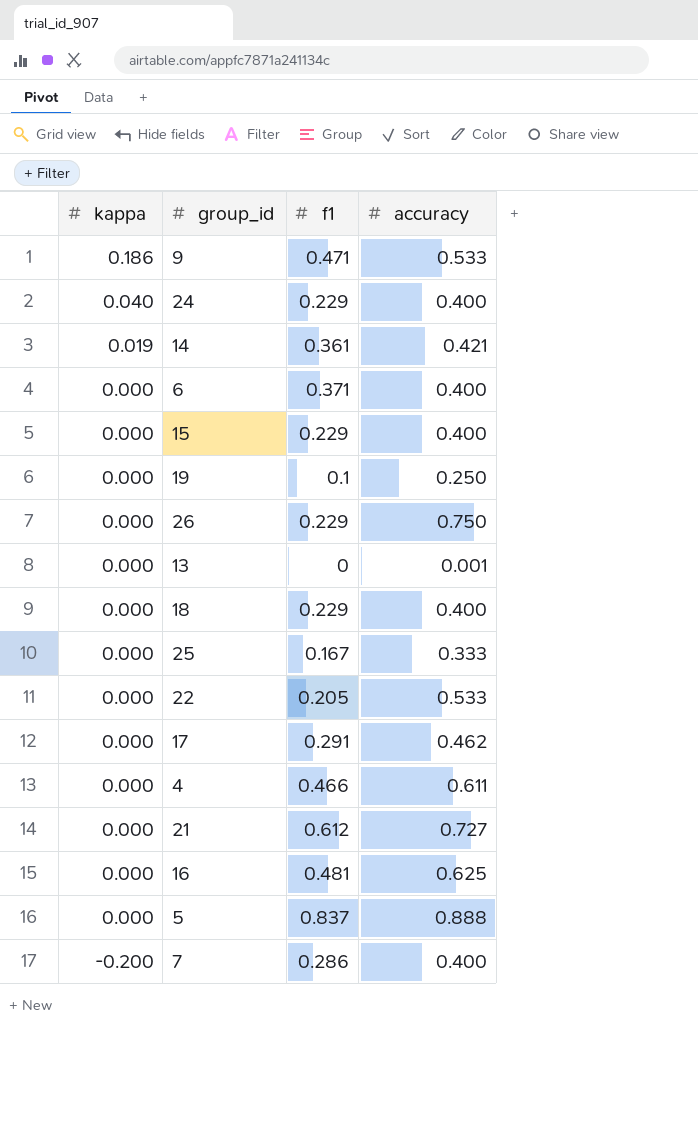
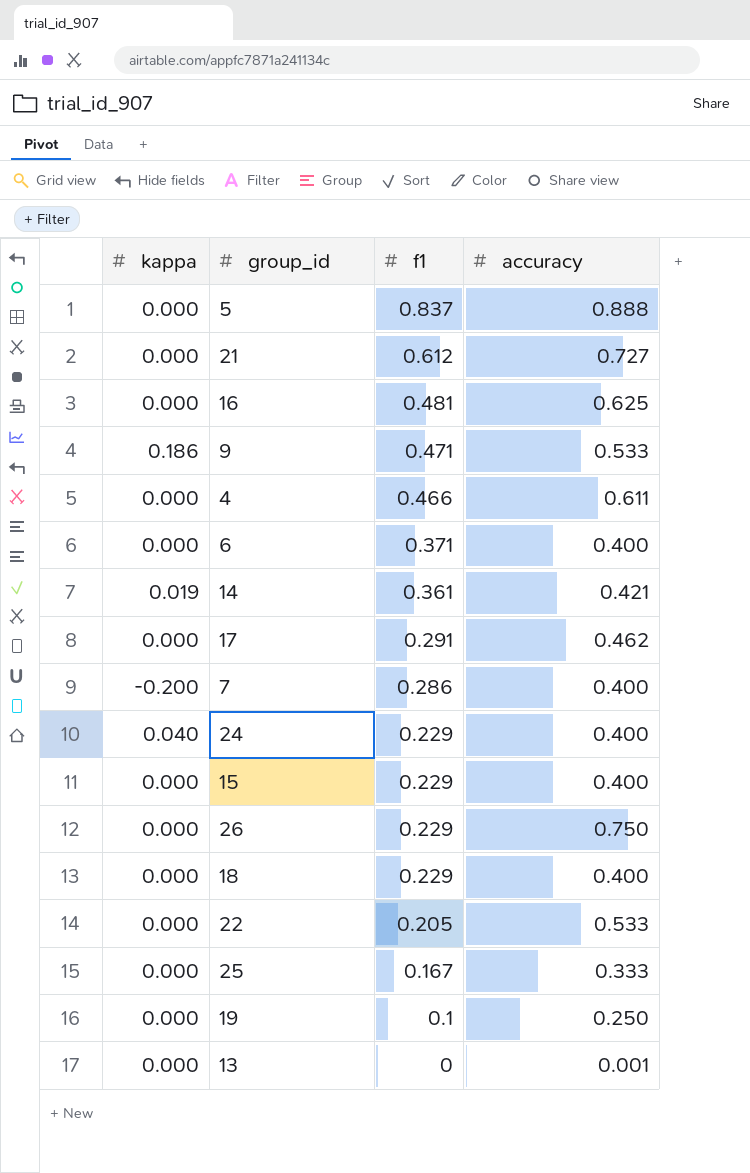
row order: kappa descending -> f1 descending

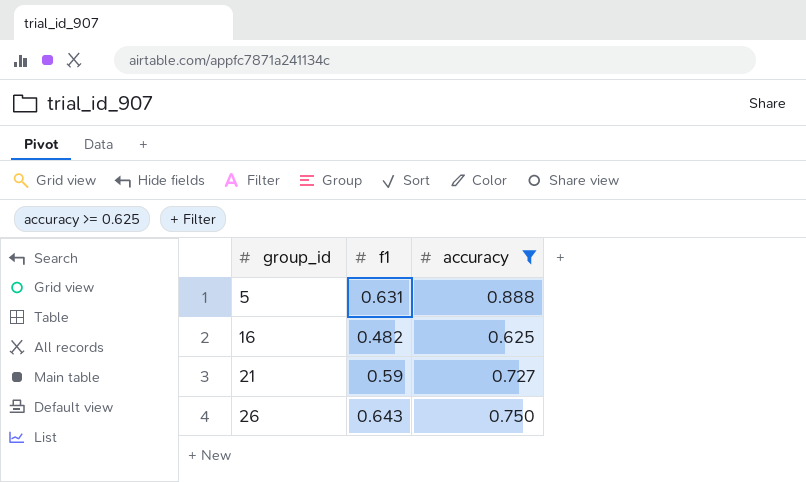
filter: none -> accuracy >= 0.625
row order: f1 descending -> group_id ascending
column kappa | position: 1 -> none
5 | f1: 0.837 -> 0.631
16 | f1: 0.481 -> 0.482
21 | f1: 0.612 -> 0.59
26 | f1: 0.229 -> 0.643

